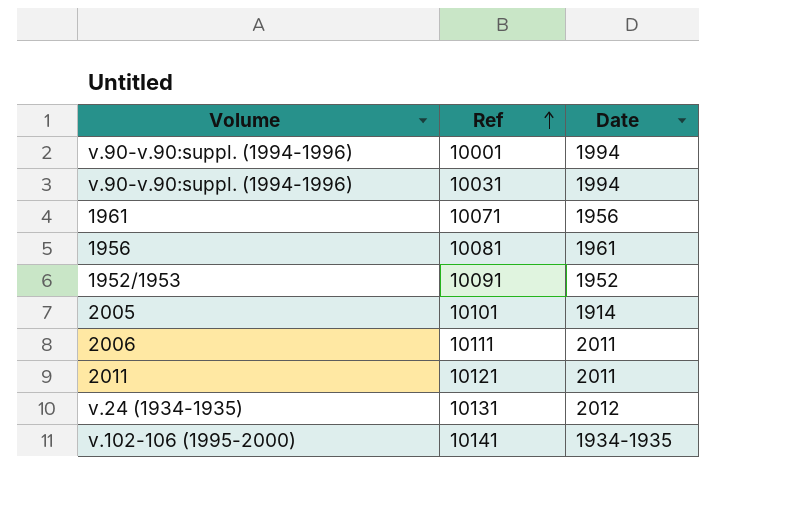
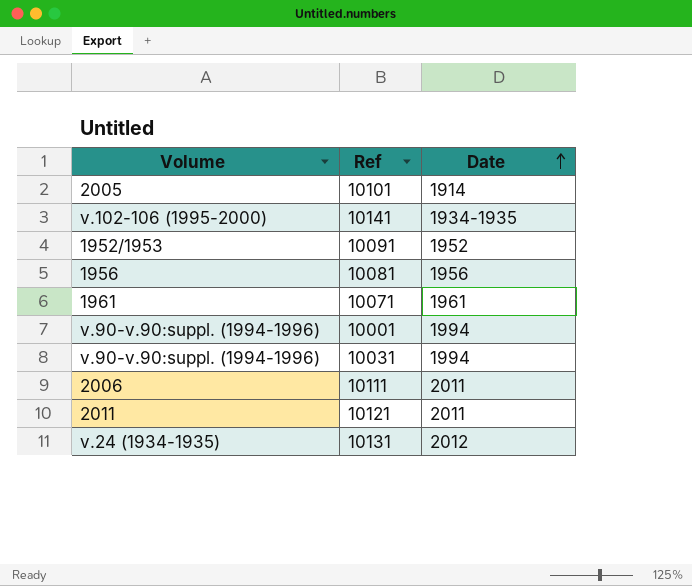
row order: Ref ascending -> Date ascending
10081 | Date: 1961 -> 1956
10071 | Date: 1956 -> 1961

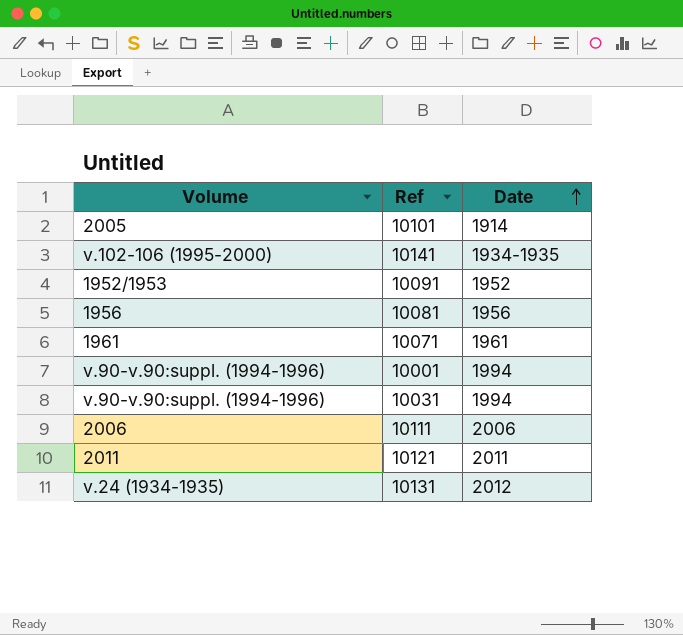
10111 | Date: 2011 -> 2006

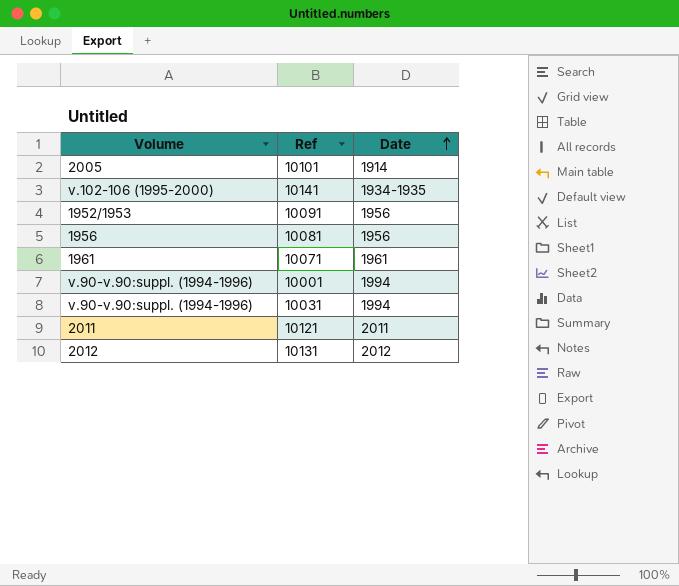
row 10111: 2006 | 2006 -> none
10091 | Date: 1952 -> 1956
10131 | Volume: v.24 (1934-1935) -> 2012

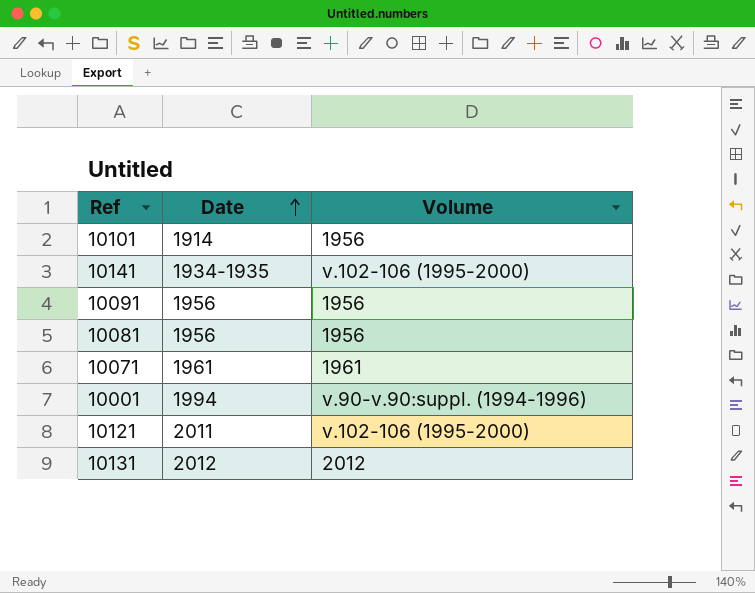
column Volume | position: 1 -> 3
row 10031: v.90-v.90:suppl. (1994-1996) | 1994 -> none
10101 | Volume: 2005 -> 1956
10091 | Volume: 1952/1953 -> 1956
10121 | Volume: 2011 -> v.102-106 (1995-2000)

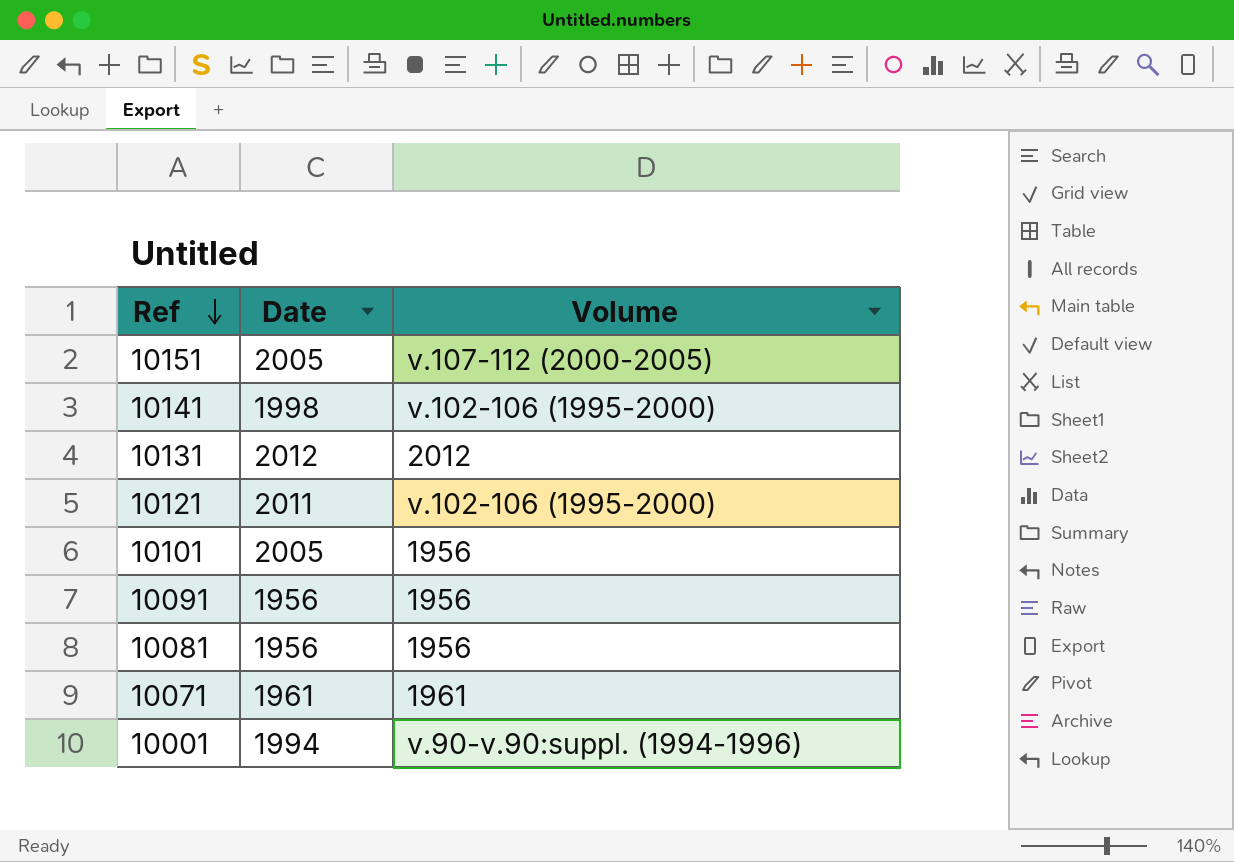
row order: Date ascending -> Ref descending
row 10151: none -> 2005 | v.107-112 (2000-2005)
10141 | Date: 1934-1935 -> 1998
10101 | Date: 1914 -> 2005

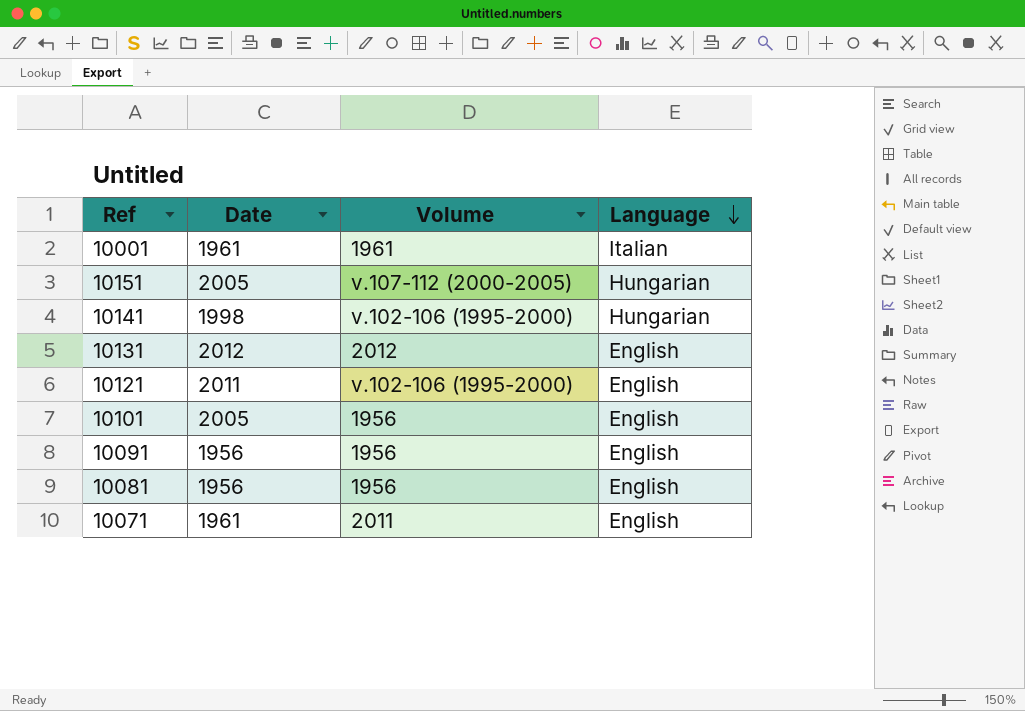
row order: Ref descending -> Language descending
column Language | position: none -> 4
10001 | Date: 1994 -> 1961
10001 | Volume: v.90-v.90:suppl. (1994-1996) -> 1961
10071 | Volume: 1961 -> 2011

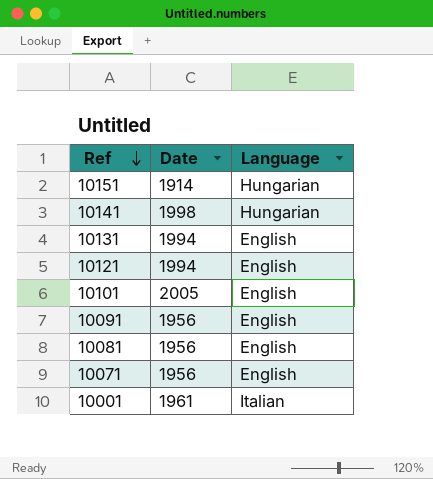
row order: Language descending -> Ref descending
column Volume | position: 3 -> none
10151 | Date: 2005 -> 1914
10131 | Date: 2012 -> 1994
10121 | Date: 2011 -> 1994
10071 | Date: 1961 -> 1956

